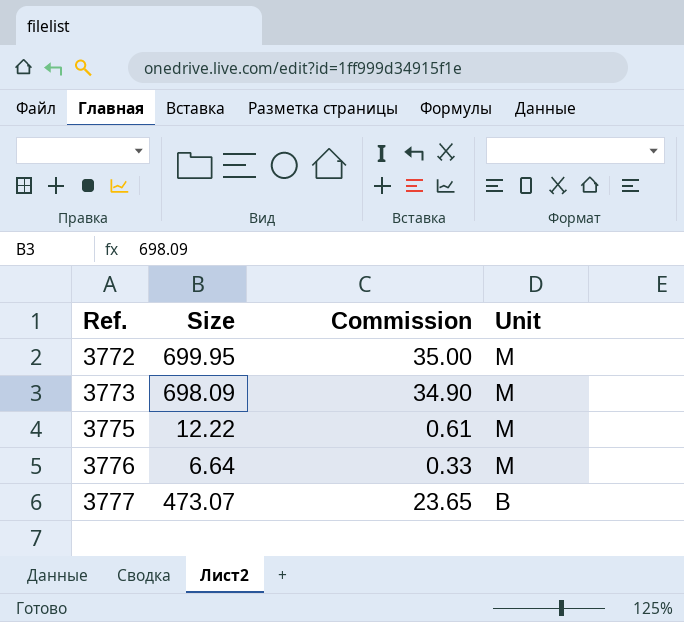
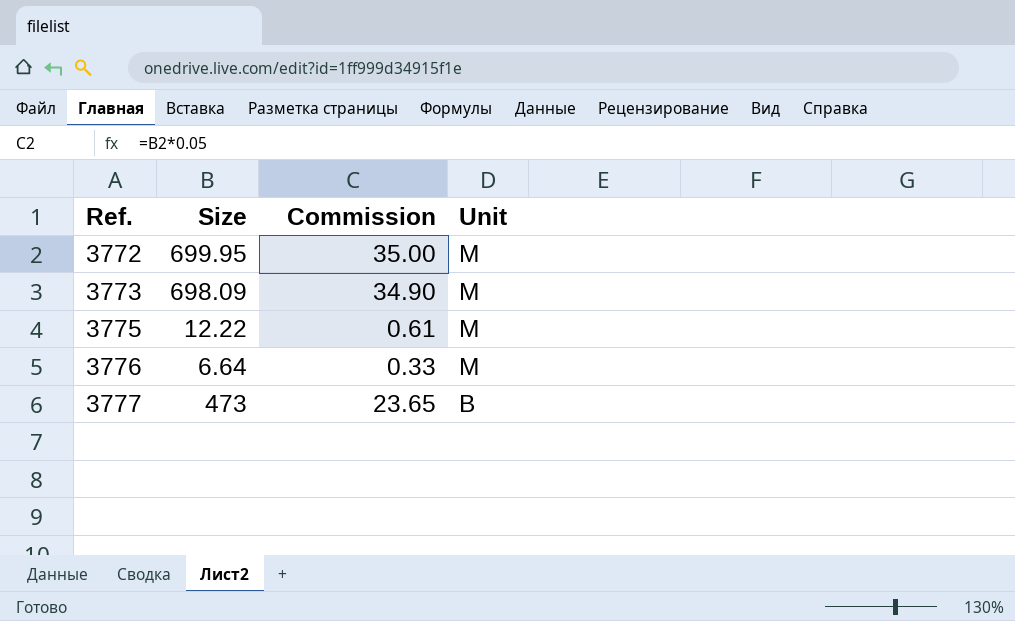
3777 | Size: 473.07 -> 473

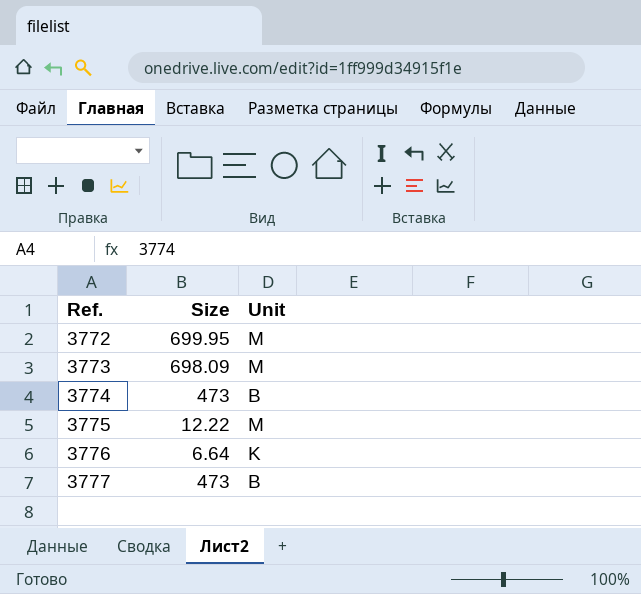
column Commission | formula: [Size] * 0.05 -> none
row 3774: none -> 473 | B
3776 | Unit: M -> K

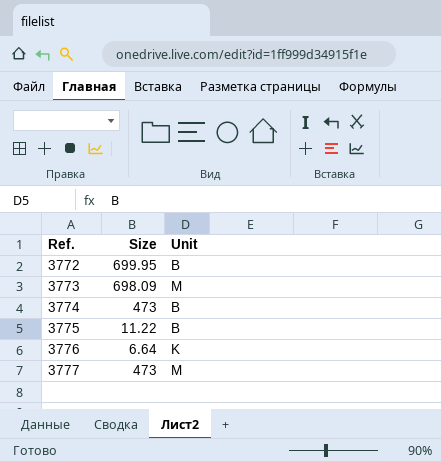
3772 | Unit: M -> B
3775 | Size: 12.22 -> 11.22
3775 | Unit: M -> B
3777 | Unit: B -> M

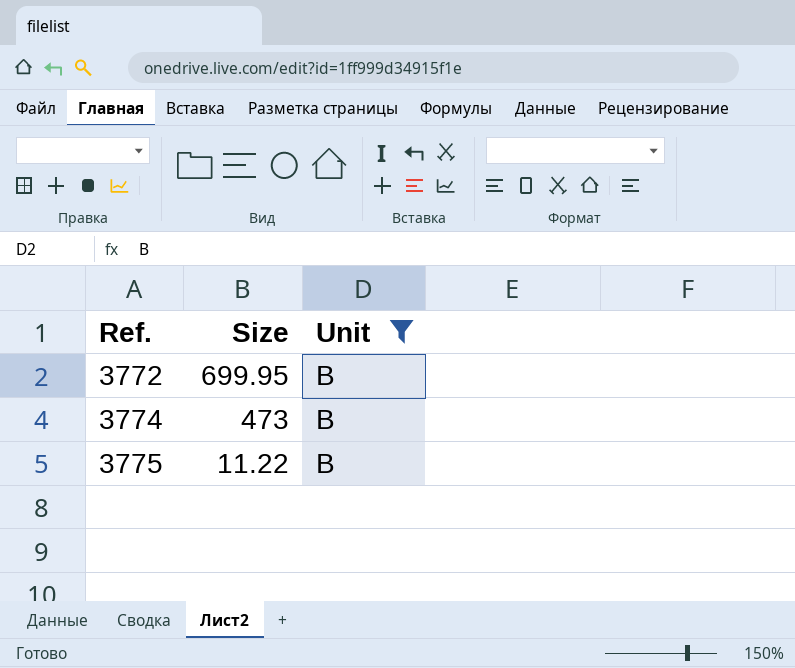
filter: none -> Unit = B

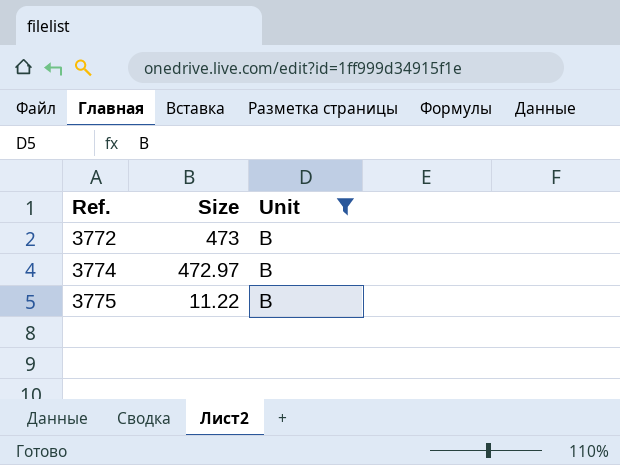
3772 | Size: 699.95 -> 473
3774 | Size: 473 -> 472.97

